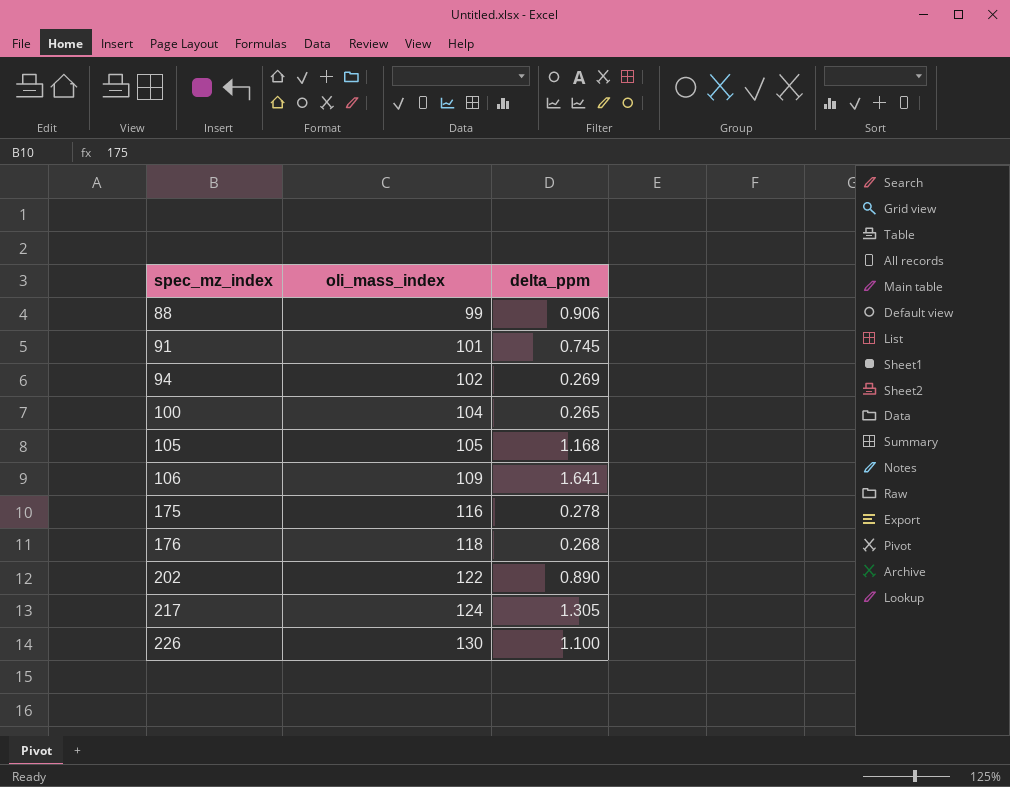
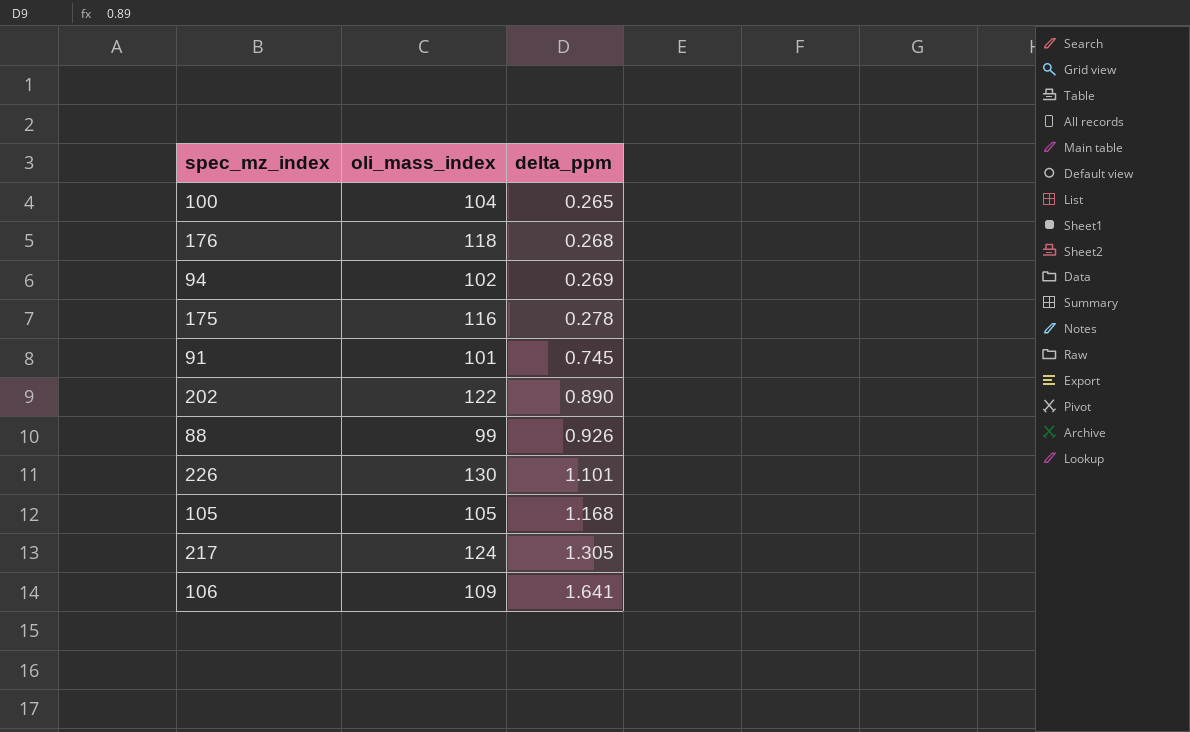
row order: spec_mz_index ascending -> delta_ppm ascending
88 | delta_ppm: 0.906 -> 0.926
226 | delta_ppm: 1.100 -> 1.101

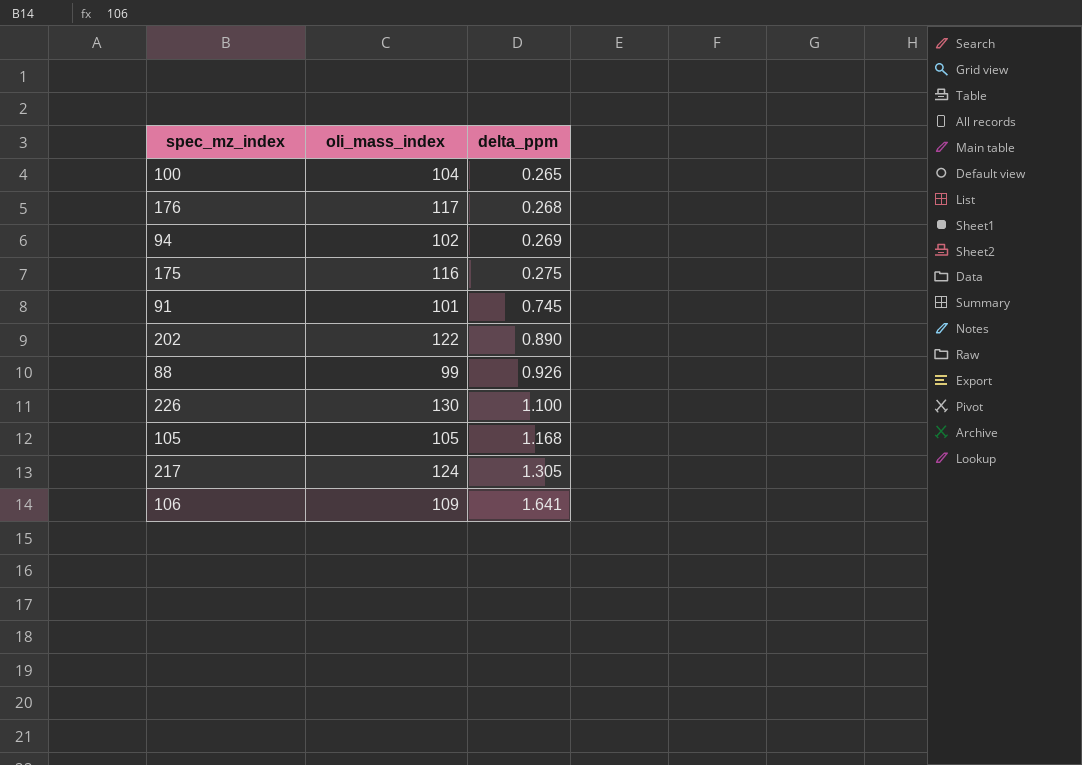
176 | oli_mass_index: 118 -> 117
175 | delta_ppm: 0.278 -> 0.275
226 | delta_ppm: 1.101 -> 1.100

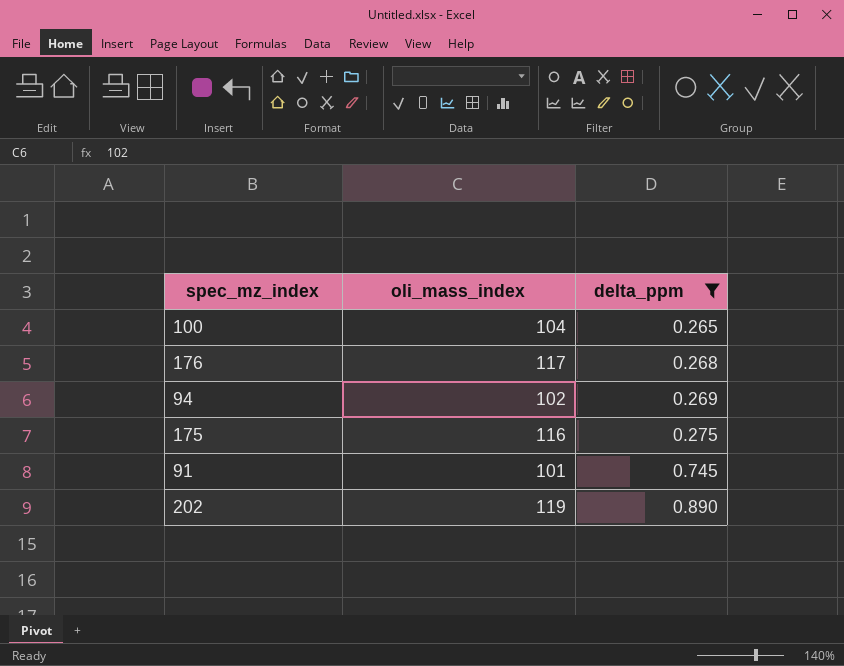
filter: none -> delta_ppm <= 0.890
202 | oli_mass_index: 122 -> 119

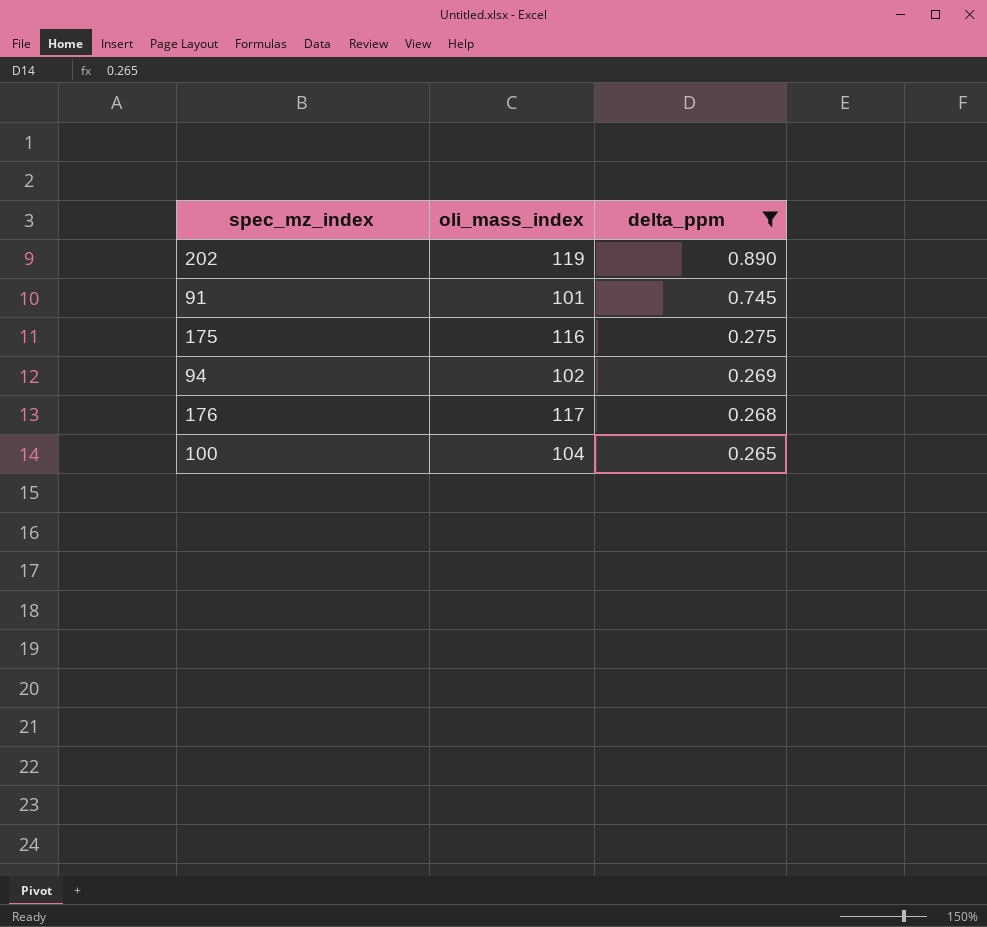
row order: delta_ppm ascending -> delta_ppm descending

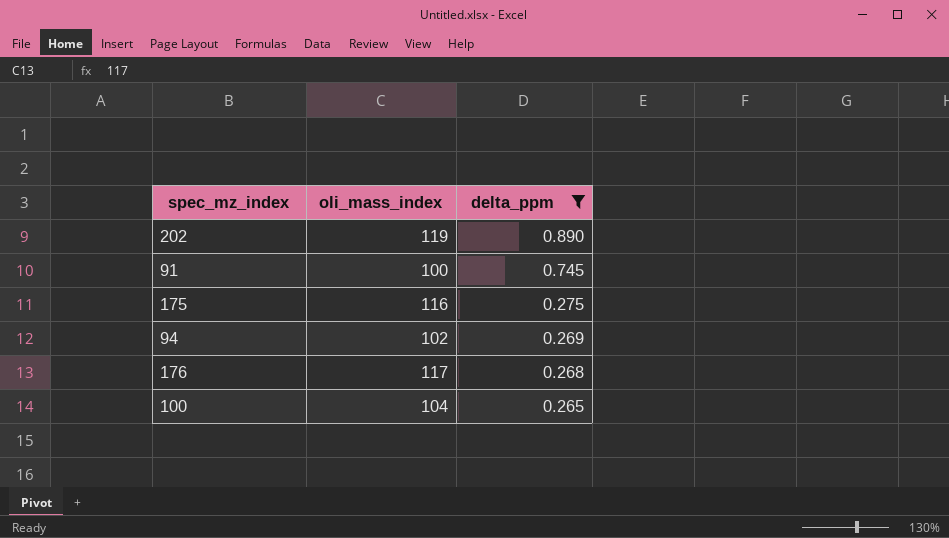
91 | oli_mass_index: 101 -> 100

